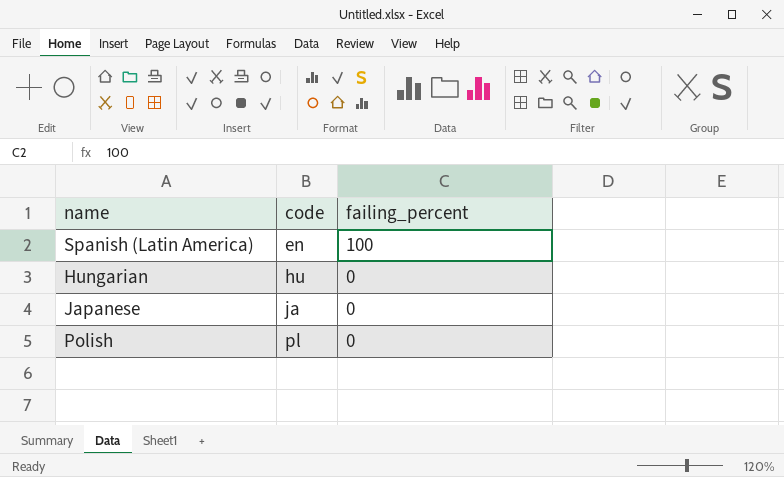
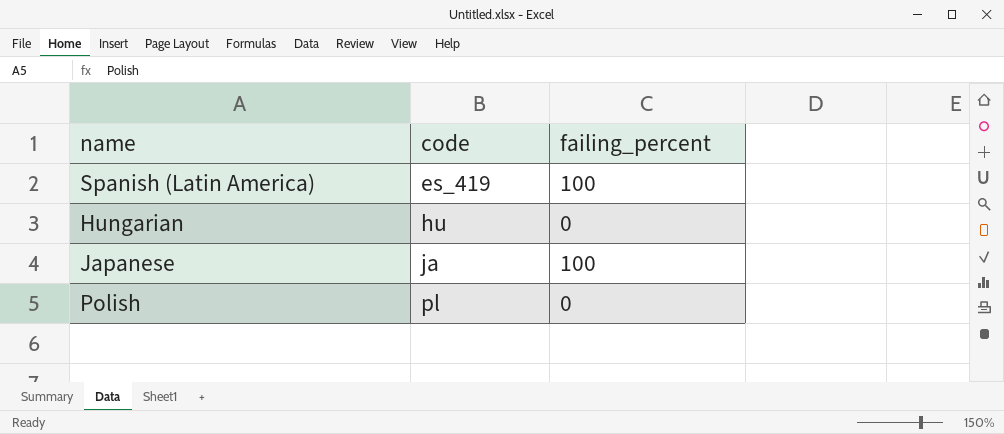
Spanish (Latin America) | code: en -> es_419
Japanese | failing_percent: 0 -> 100

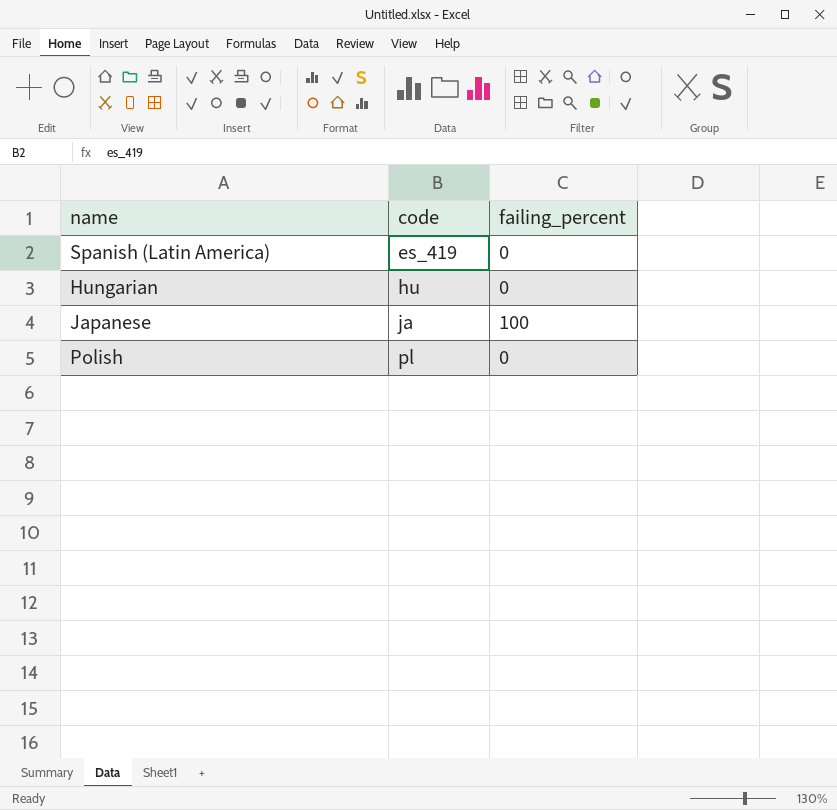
Spanish (Latin America) | failing_percent: 100 -> 0

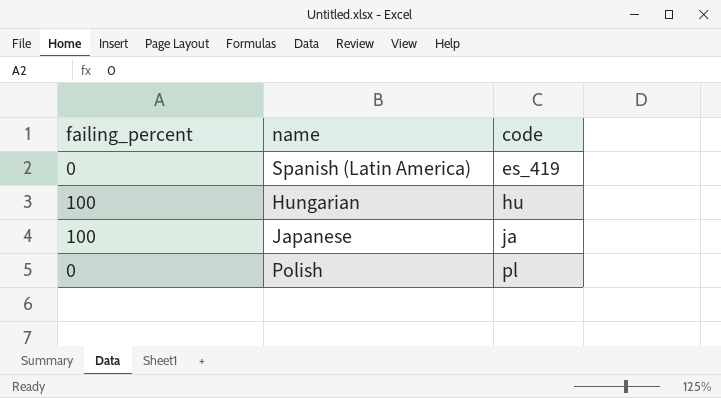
column failing_percent | position: 3 -> 1
Hungarian | failing_percent: 0 -> 100

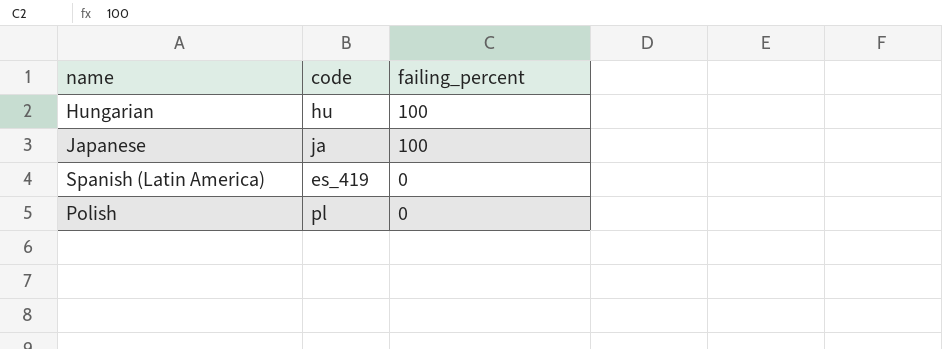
row order: code ascending -> failing_percent descending
column failing_percent | position: 1 -> 3

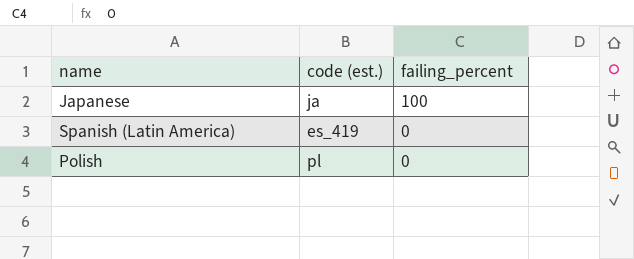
column name: code -> code (est.)
row Hungarian: hu | 100 -> none

